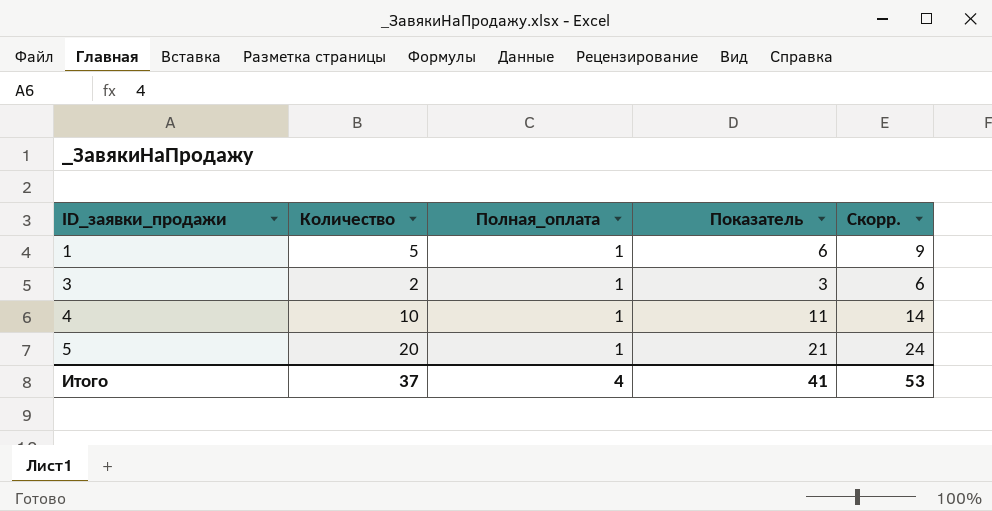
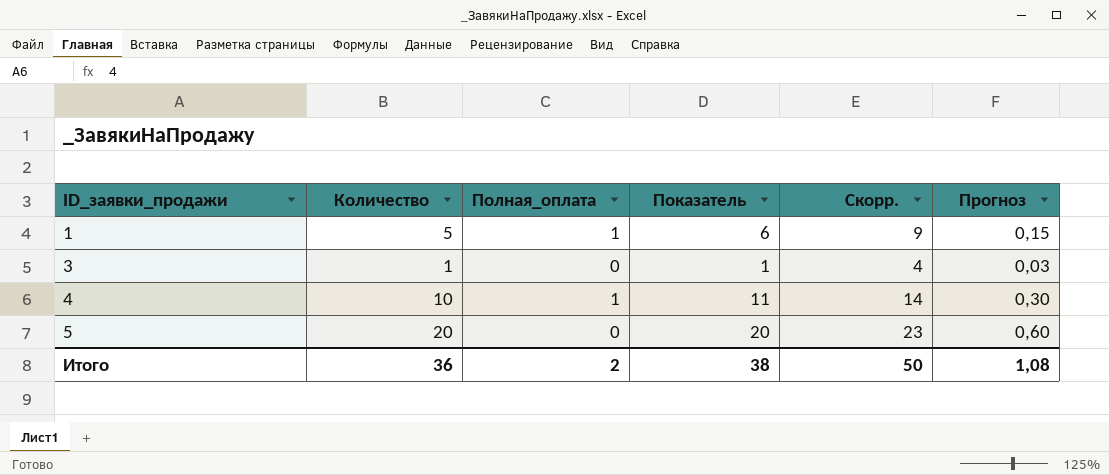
column Прогноз | formula: none -> [Количество] * 0,03
3 | Количество: 2 -> 1
3 | Полная_оплата: 1 -> 0
3 | Показатель: 3 -> 1
3 | Скорр.: 6 -> 4
5 | Полная_оплата: 1 -> 0
5 | Показатель: 21 -> 20
5 | Скорр.: 24 -> 23
Итого | Количество: 37 -> 36
Итого | Полная_оплата: 4 -> 2
Итого | Показатель: 41 -> 38
Итого | Скорр.: 53 -> 50

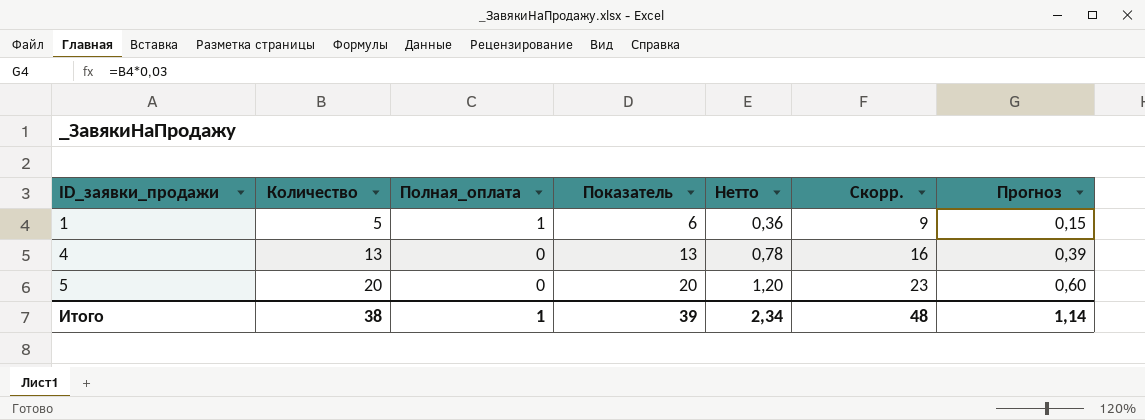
column Нетто | formula: none -> [Показатель] * 0,06
row 3: 1 | 0 | 1 | 4 | 0,03 -> none
4 | Количество: 10 -> 13
4 | Полная_оплата: 1 -> 0
4 | Показатель: 11 -> 13
4 | Скорр.: 14 -> 16
4 | Прогноз: 0,30 -> 0,39
Итого | Количество: 36 -> 38
Итого | Полная_оплата: 2 -> 1
Итого | Показатель: 38 -> 39
Итого | Скорр.: 50 -> 48
Итого | Прогноз: 1,08 -> 1,14

